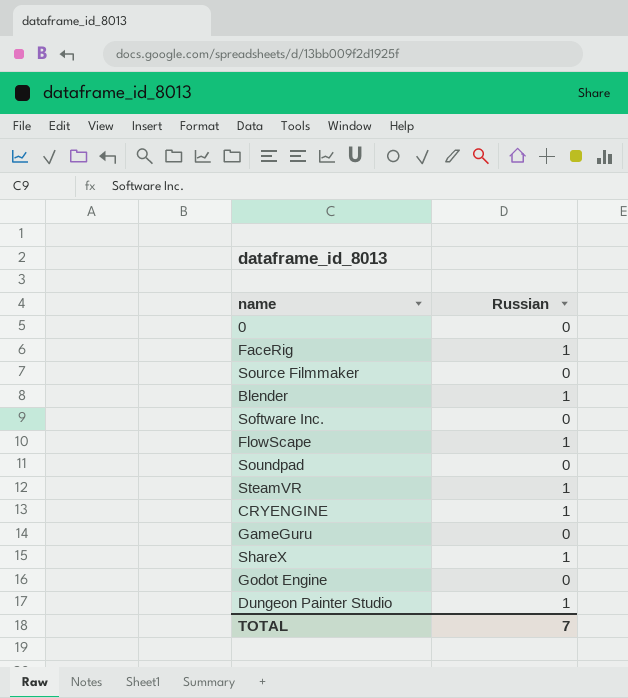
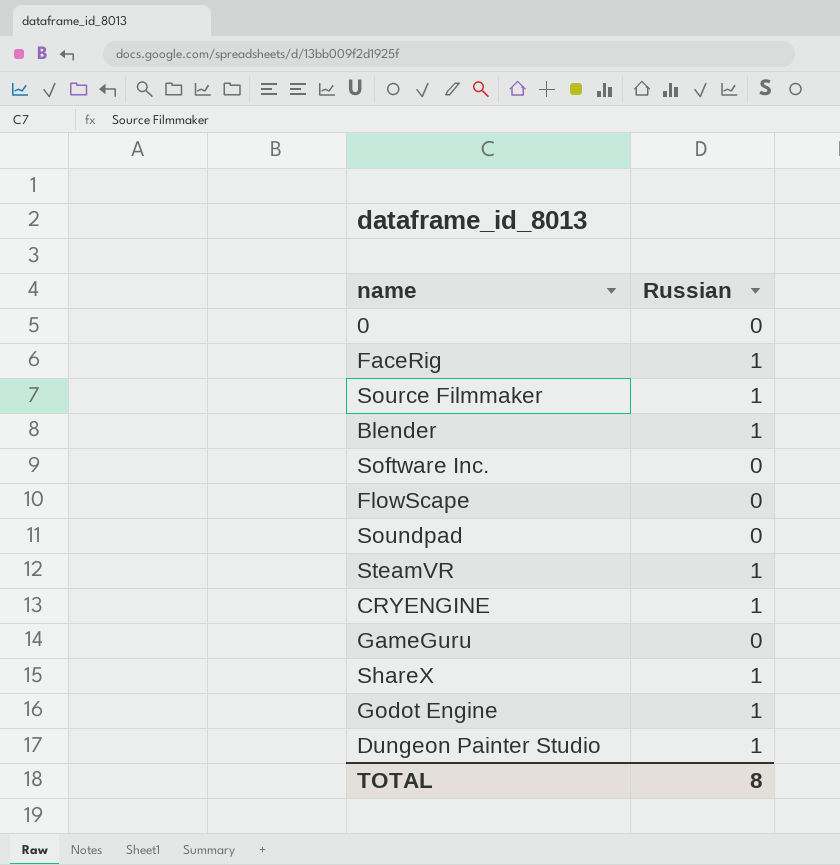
Source Filmmaker | Russian: 0 -> 1
FlowScape | Russian: 1 -> 0
Godot Engine | Russian: 0 -> 1
TOTAL | Russian: 7 -> 8

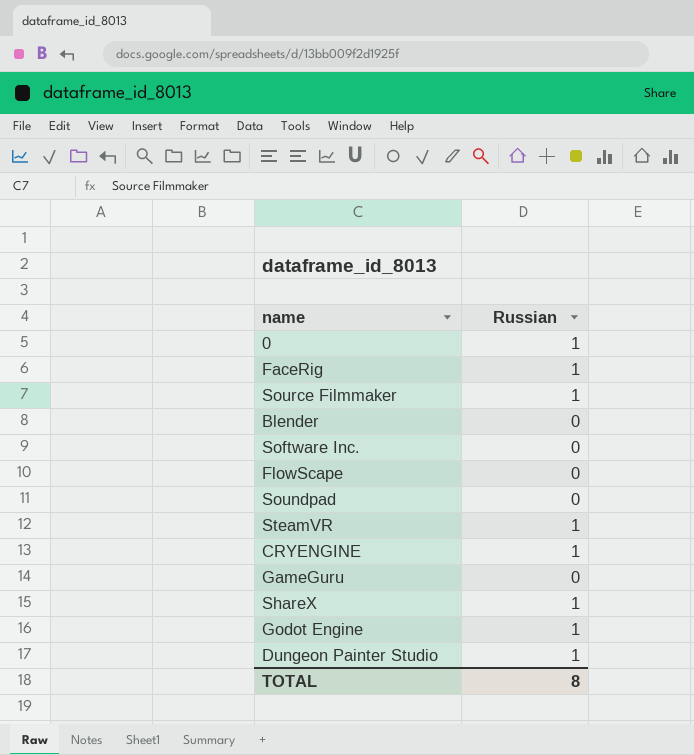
0 | Russian: 0 -> 1
Blender | Russian: 1 -> 0

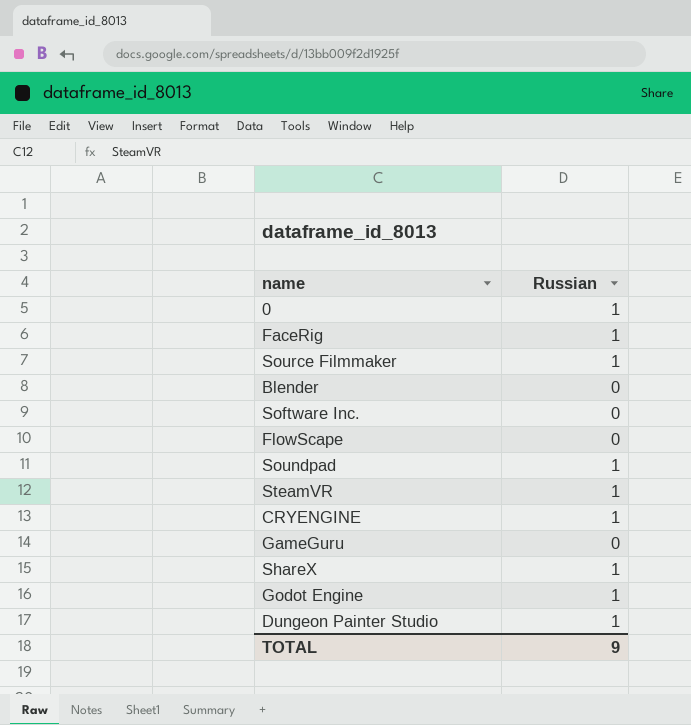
Soundpad | Russian: 0 -> 1
TOTAL | Russian: 8 -> 9

